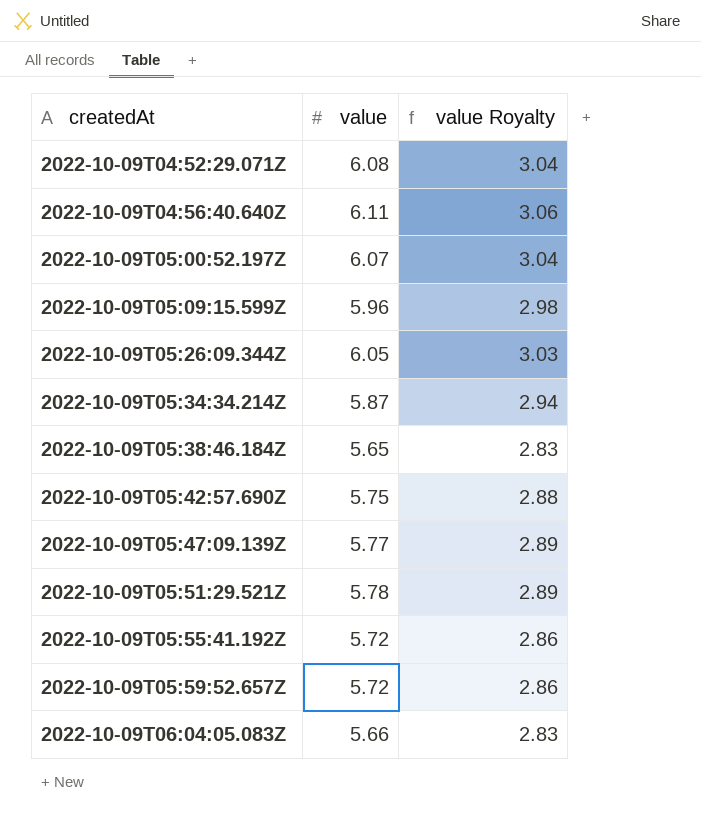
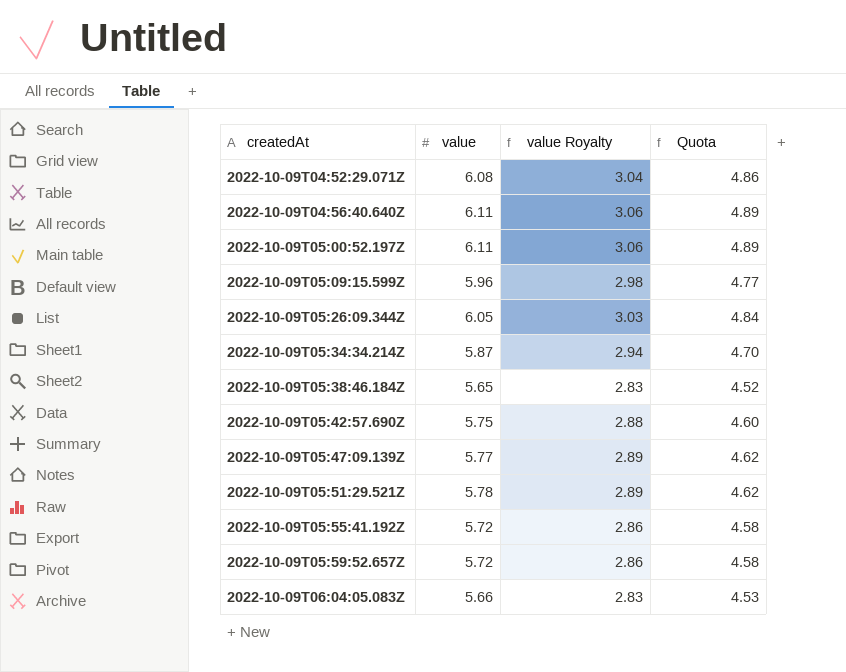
column Quota | formula: none -> [value] * 0.8
2022-10-09T05:00:52.197Z | value: 6.07 -> 6.11
2022-10-09T05:00:52.197Z | value Royalty: 3.04 -> 3.06

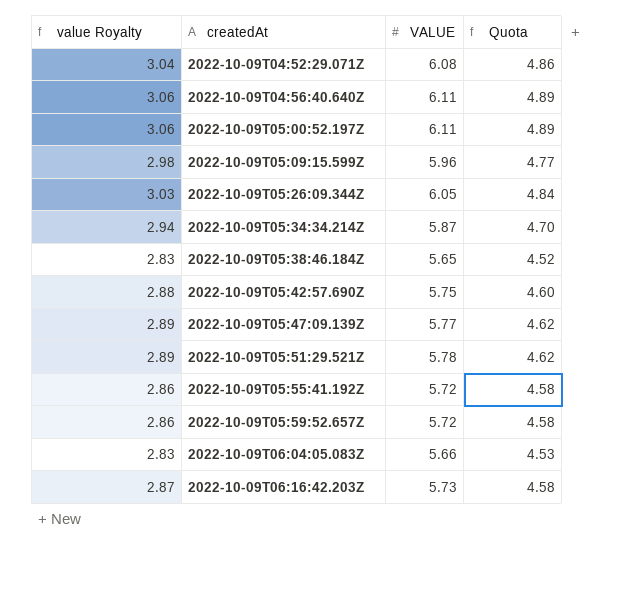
column value Royalty | position: 3 -> 1
column name: value -> VALUE
row 2022-10-09T06:16:42.203Z: none -> 2.87 | 5.73 | 4.58

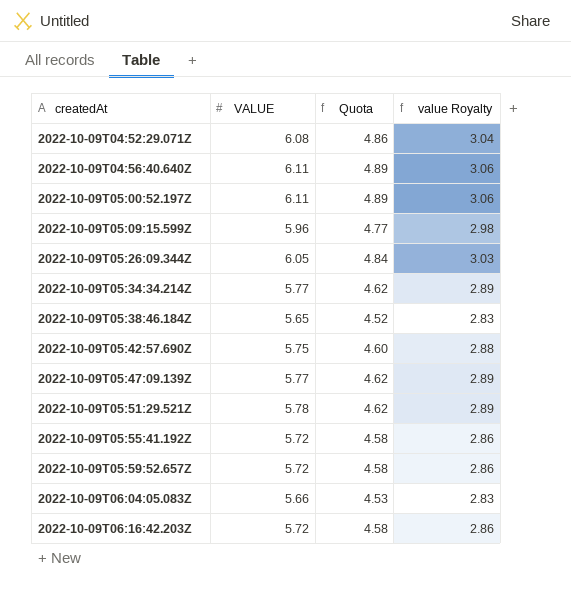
column value Royalty | position: 1 -> 4
2022-10-09T05:34:34.214Z | VALUE: 5.87 -> 5.77
2022-10-09T05:34:34.214Z | Quota: 4.70 -> 4.62
2022-10-09T05:34:34.214Z | value Royalty: 2.94 -> 2.89
2022-10-09T06:16:42.203Z | VALUE: 5.73 -> 5.72
2022-10-09T06:16:42.203Z | value Royalty: 2.87 -> 2.86

